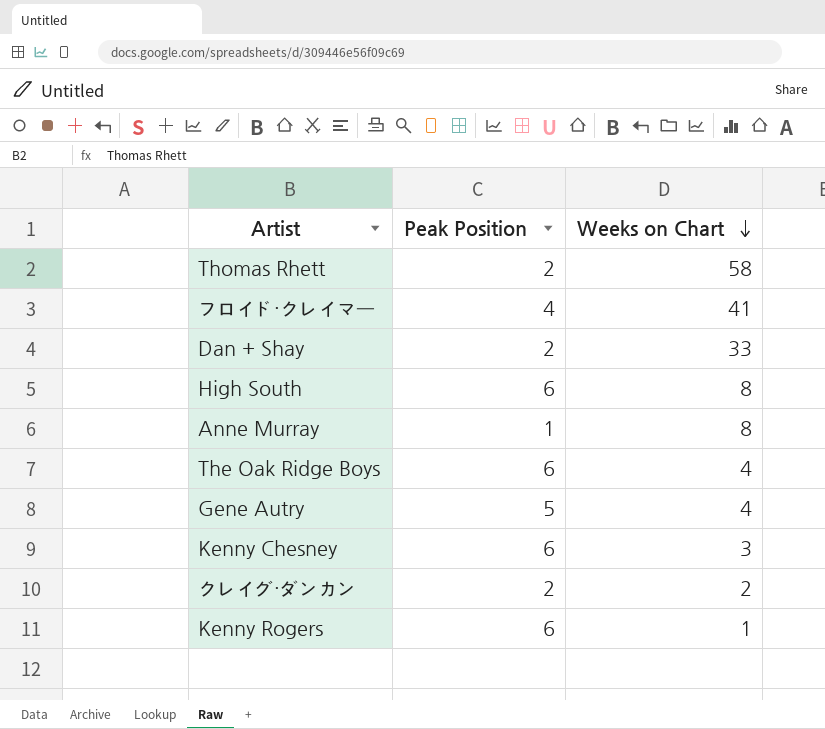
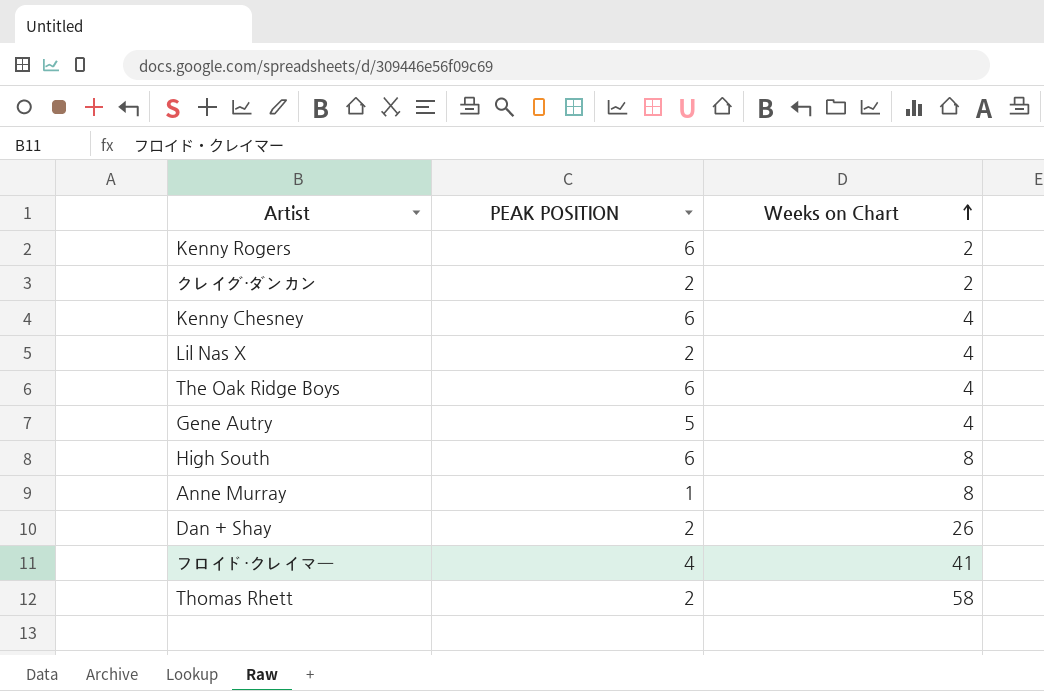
row order: Weeks on Chart descending -> Weeks on Chart ascending
column name: Peak Position -> PEAK POSITION
Kenny Rogers | Weeks on Chart: 1 -> 2
Kenny Chesney | Weeks on Chart: 3 -> 4
row Lil Nas X: none -> 2 | 4
Dan + Shay | Weeks on Chart: 33 -> 26

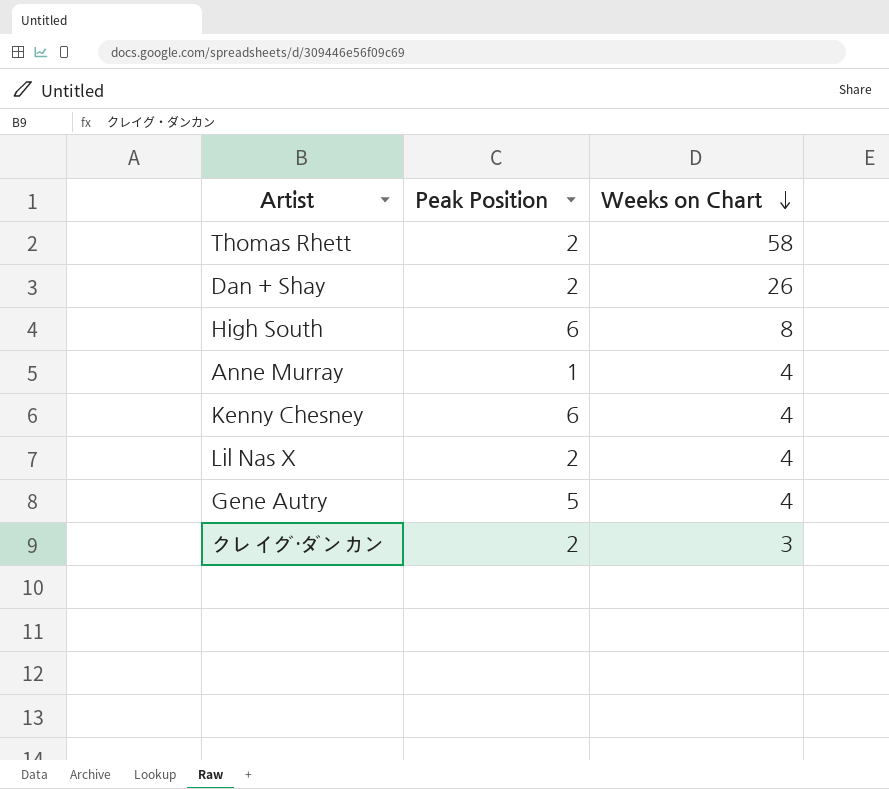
row order: Weeks on Chart ascending -> Weeks on Chart descending
column name: PEAK POSITION -> Peak Position
row Kenny Rogers: 6 | 2 -> none
row The Oak Ridge Boys: 6 | 4 -> none
row フロイド・クレイマー: 4 | 41 -> none
Anne Murray | Weeks on Chart: 8 -> 4
クレイグ・ダンカン | Weeks on Chart: 2 -> 3

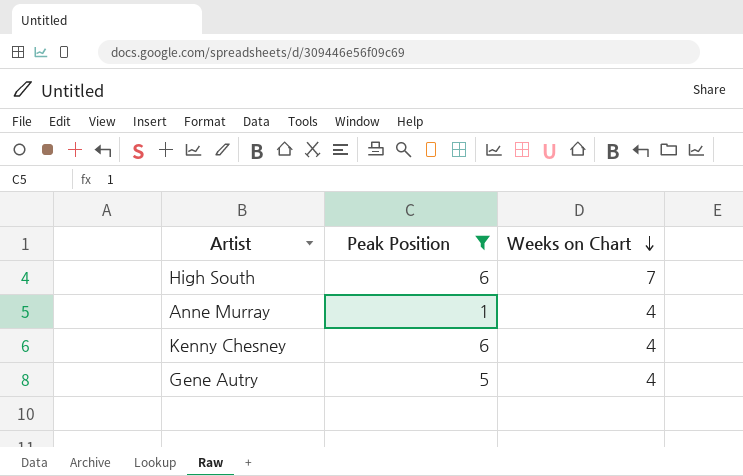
filter: none -> Peak Position != 2
High South | Weeks on Chart: 8 -> 7

